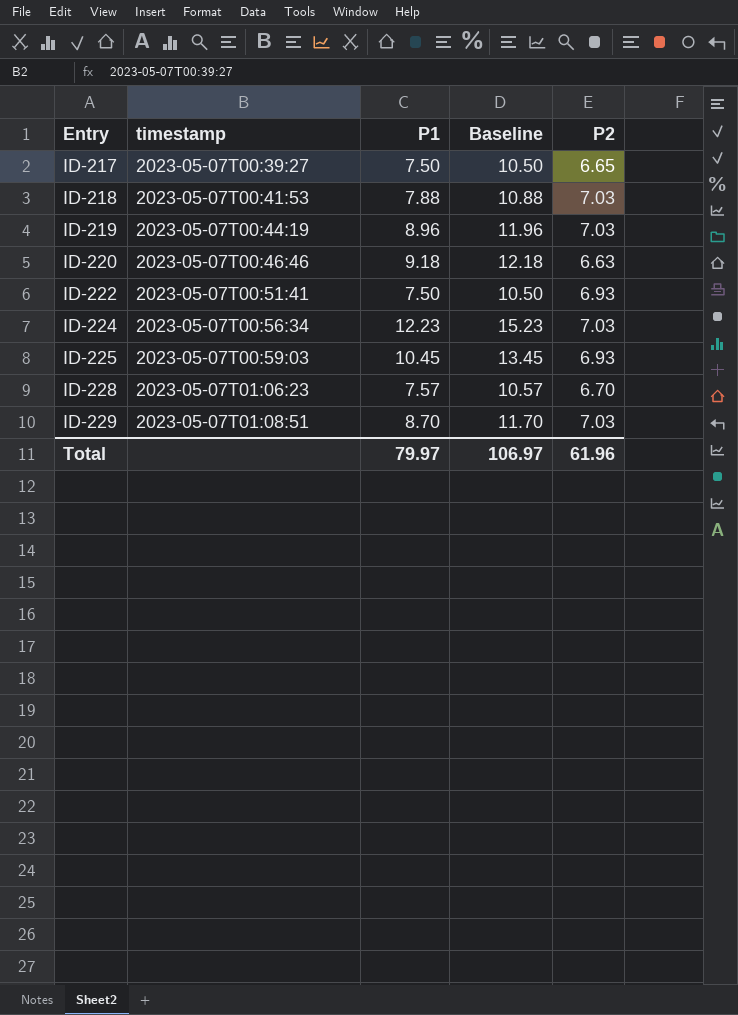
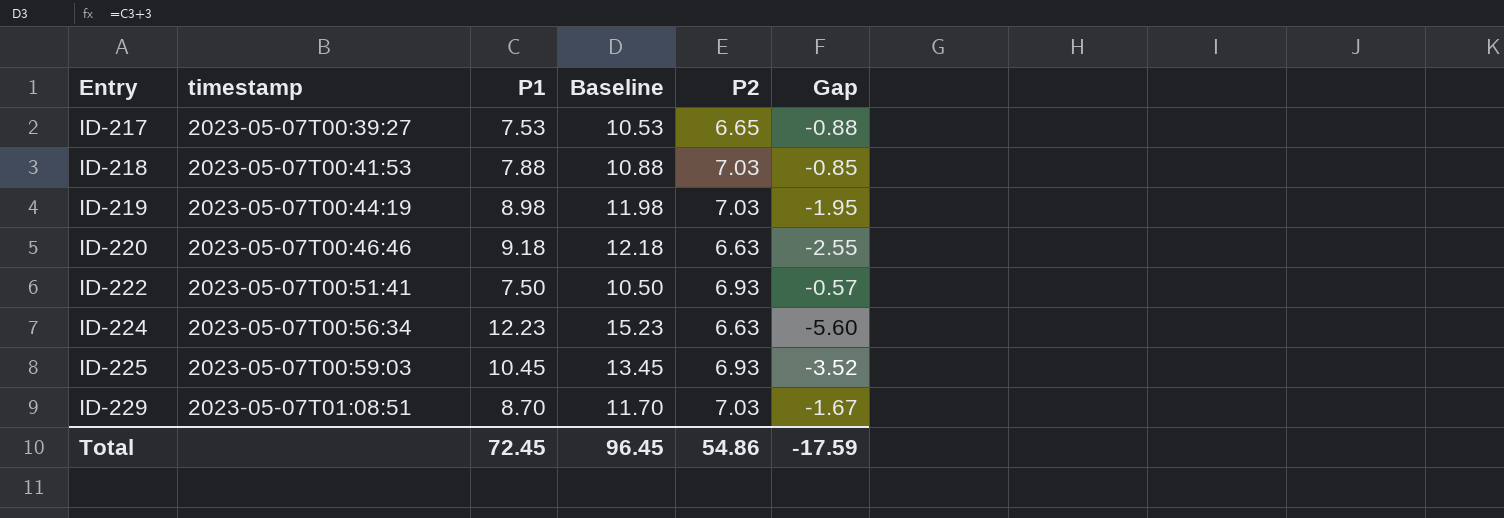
column Gap | formula: none -> [P2] - [P1]
row ID-228: 2023-05-07T01:06:23 | 7.57 | 10.57 | 6.70 -> none
ID-217 | P1: 7.50 -> 7.53
ID-217 | Baseline: 10.50 -> 10.53
ID-219 | P1: 8.96 -> 8.98
ID-219 | Baseline: 11.96 -> 11.98
ID-224 | P2: 7.03 -> 6.63
Total | P1: 79.97 -> 72.45
Total | Baseline: 106.97 -> 96.45
Total | P2: 61.96 -> 54.86

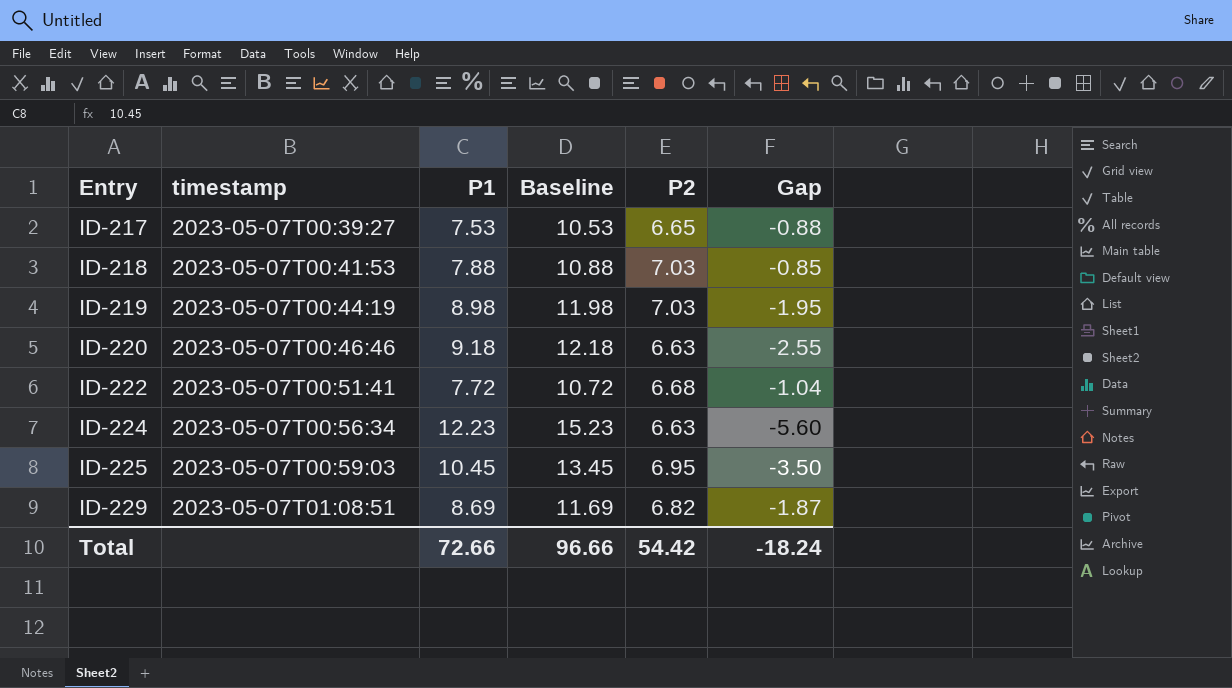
ID-222 | P1: 7.50 -> 7.72
ID-222 | Baseline: 10.50 -> 10.72
ID-222 | P2: 6.93 -> 6.68
ID-222 | Gap: -0.57 -> -1.04
ID-225 | P2: 6.93 -> 6.95
ID-225 | Gap: -3.52 -> -3.50
ID-229 | P1: 8.70 -> 8.69
ID-229 | Baseline: 11.70 -> 11.69
ID-229 | P2: 7.03 -> 6.82
ID-229 | Gap: -1.67 -> -1.87
Total | P1: 72.45 -> 72.66
Total | Baseline: 96.45 -> 96.66
Total | P2: 54.86 -> 54.42
Total | Gap: -17.59 -> -18.24

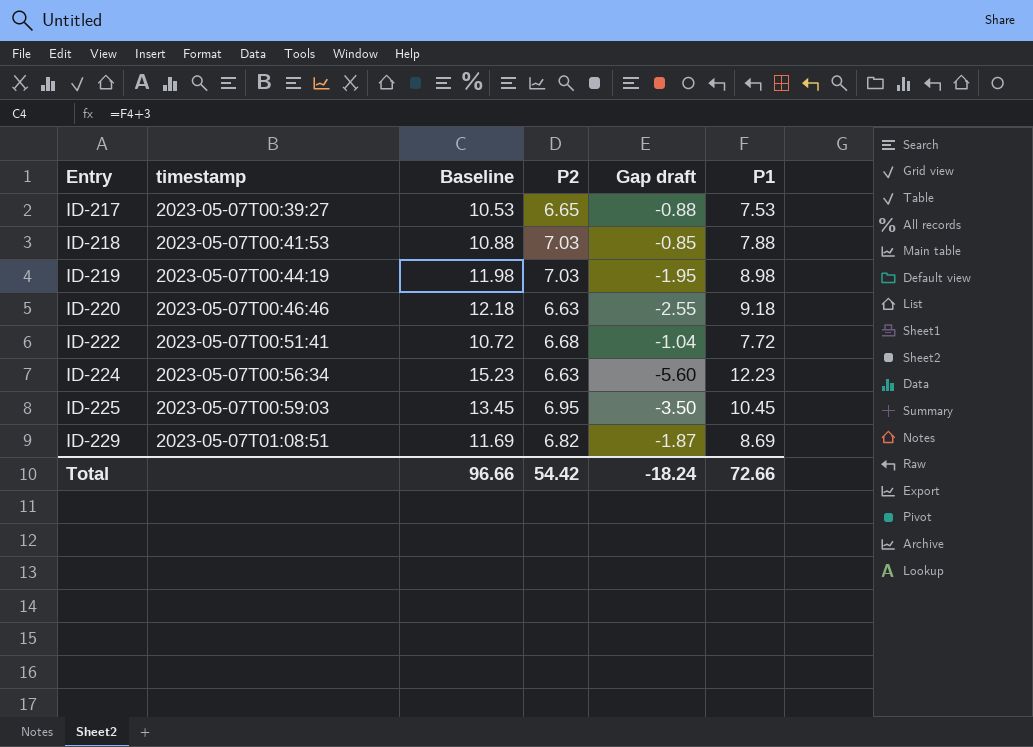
column name: Gap -> Gap draft
column P1 | position: 3 -> 6

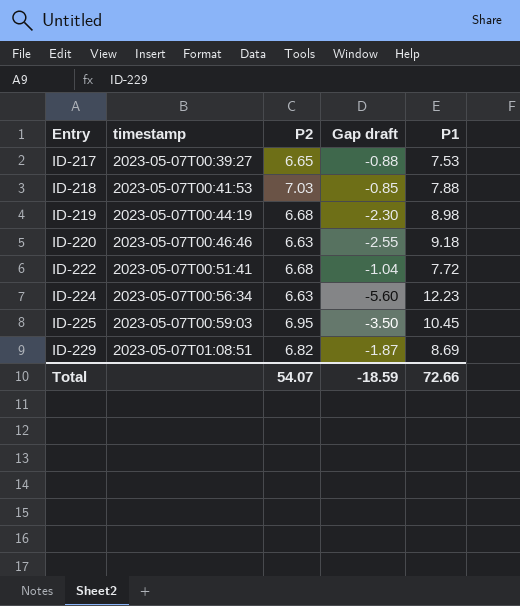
column Baseline | formula: [P1] + 3 -> none
ID-219 | P2: 7.03 -> 6.68
ID-219 | Gap draft: -1.95 -> -2.30
Total | P2: 54.42 -> 54.07
Total | Gap draft: -18.24 -> -18.59

